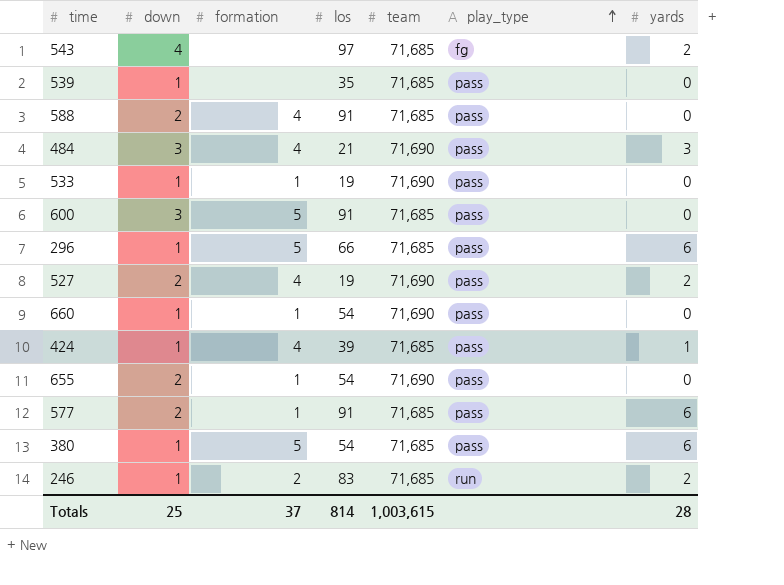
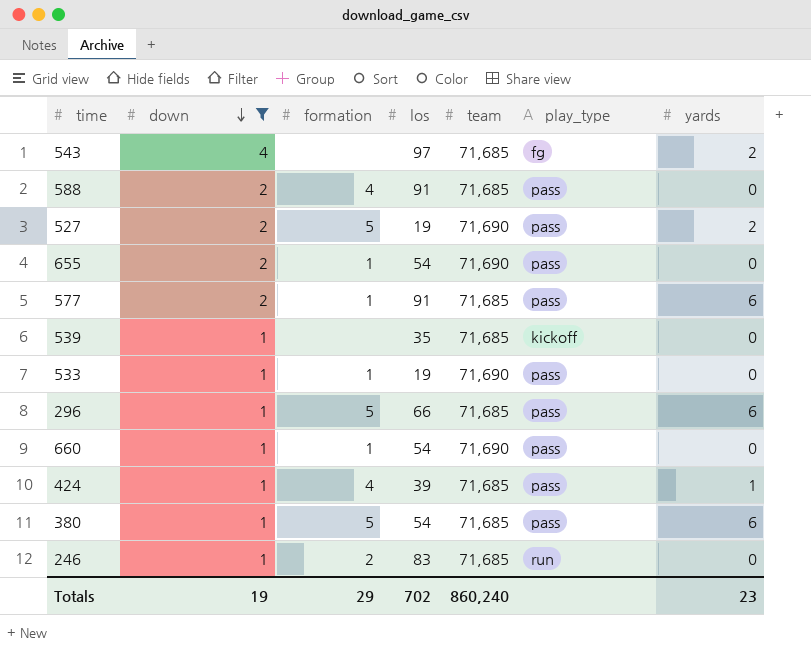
filter: none -> down != 3
row order: play_type ascending -> down descending
527 | formation: 4 -> 5
539 | play_type: pass -> kickoff
246 | yards: 2 -> 0
Totals | down: 25 -> 19
Totals | formation: 37 -> 29
Totals | los: 814 -> 702
Totals | team: 1,003,615 -> 860,240
Totals | yards: 28 -> 23

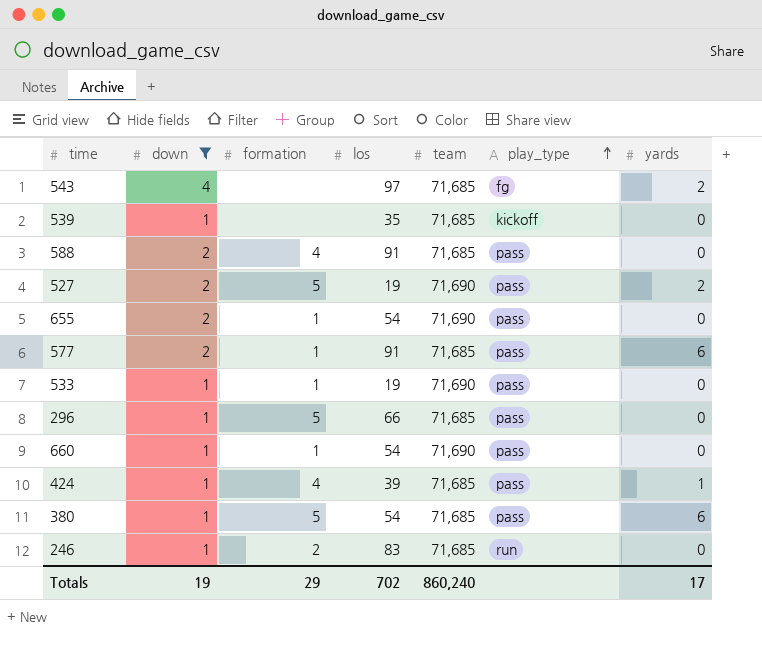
row order: down descending -> play_type ascending
296 | yards: 6 -> 0
Totals | yards: 23 -> 17

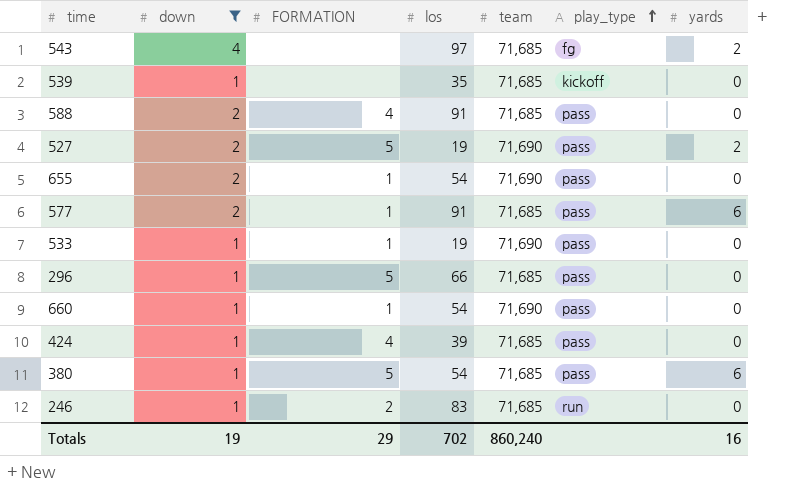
column name: formation -> FORMATION
424 | yards: 1 -> 0
Totals | yards: 17 -> 16

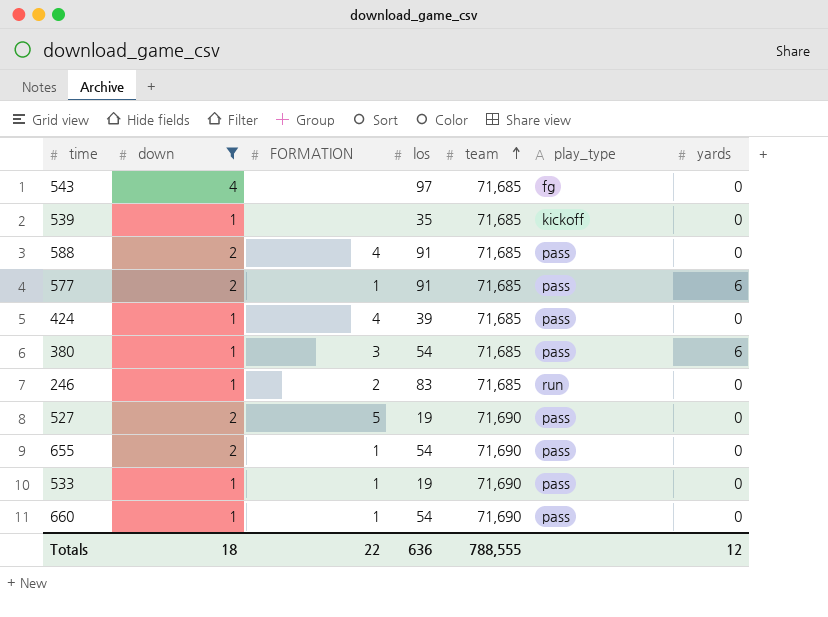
row order: play_type ascending -> team ascending
row 296: 1 | 5 | 66 | 71,685 | pass | 0 -> none
543 | yards: 2 -> 0
380 | FORMATION: 5 -> 3
527 | yards: 2 -> 0
Totals | down: 19 -> 18
Totals | FORMATION: 29 -> 22
Totals | los: 702 -> 636
Totals | team: 860,240 -> 788,555
Totals | yards: 16 -> 12

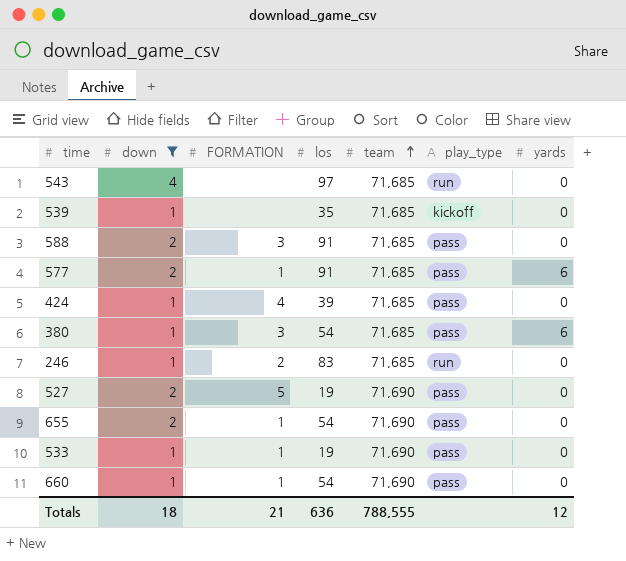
543 | play_type: fg -> run
588 | FORMATION: 4 -> 3
Totals | FORMATION: 22 -> 21

